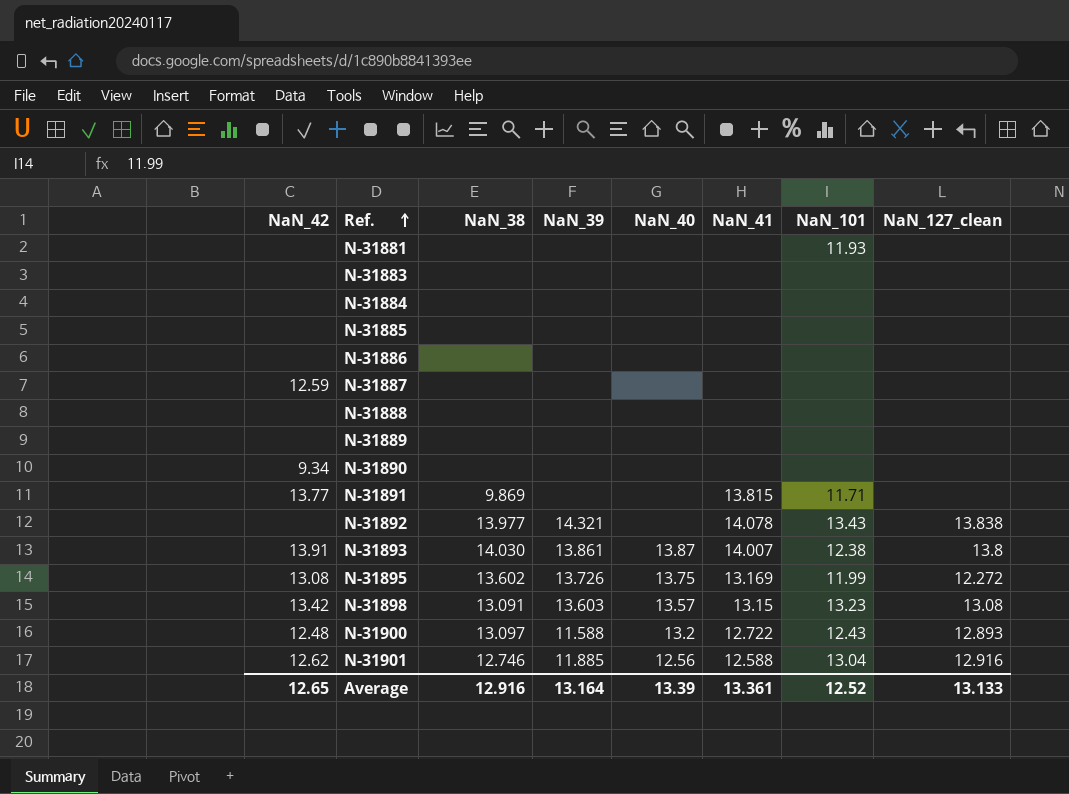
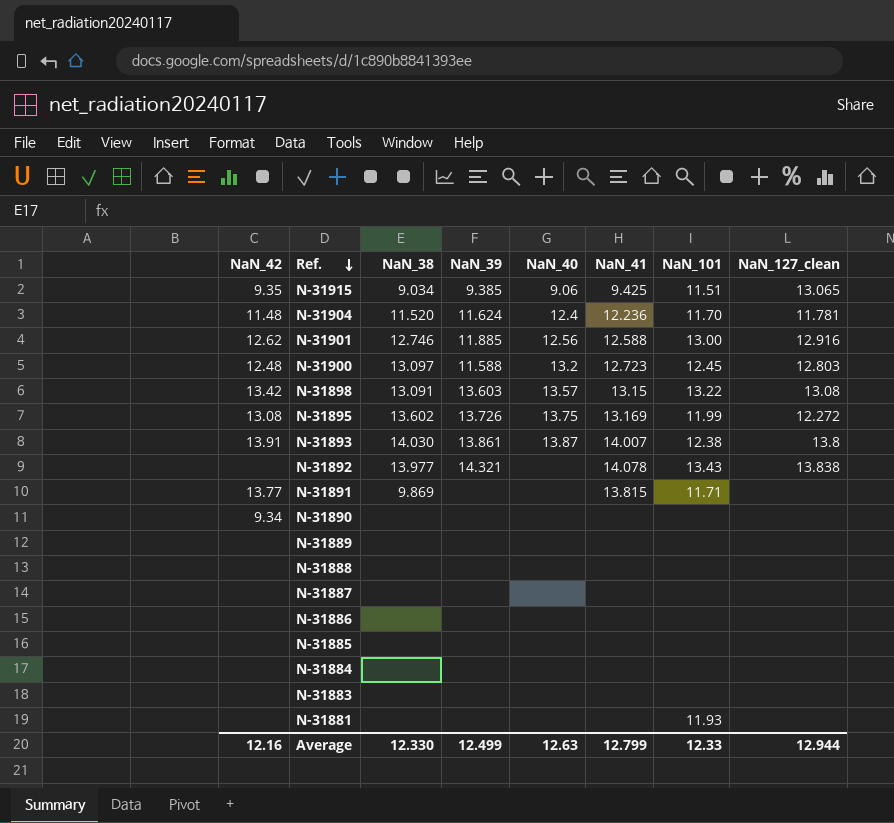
row order: Ref. ascending -> Ref. descending
row N-31915: none -> 9.35 | 9.034 | 9.385 | 9.06 | 9.425 | 11.51 | 13.065
row N-31904: none -> 11.48 | 11.520 | 11.624 | 12.4 | 12.236 | 11.70 | 11.781
N-31901 | NaN_101: 13.04 -> 13.00
N-31900 | NaN_41: 12.722 -> 12.723
N-31900 | NaN_101: 12.43 -> 12.45
N-31900 | NaN_127_clean: 12.893 -> 12.803
N-31898 | NaN_101: 13.23 -> 13.22
N-31887 | NaN_42: 12.59 -> none
Average | NaN_42: 12.65 -> 12.16
Average | NaN_38: 12.916 -> 12.330
Average | NaN_39: 13.164 -> 12.499
Average | NaN_40: 13.39 -> 12.63
Average | NaN_41: 13.361 -> 12.799
Average | NaN_101: 12.52 -> 12.33
Average | NaN_127_clean: 13.133 -> 12.944

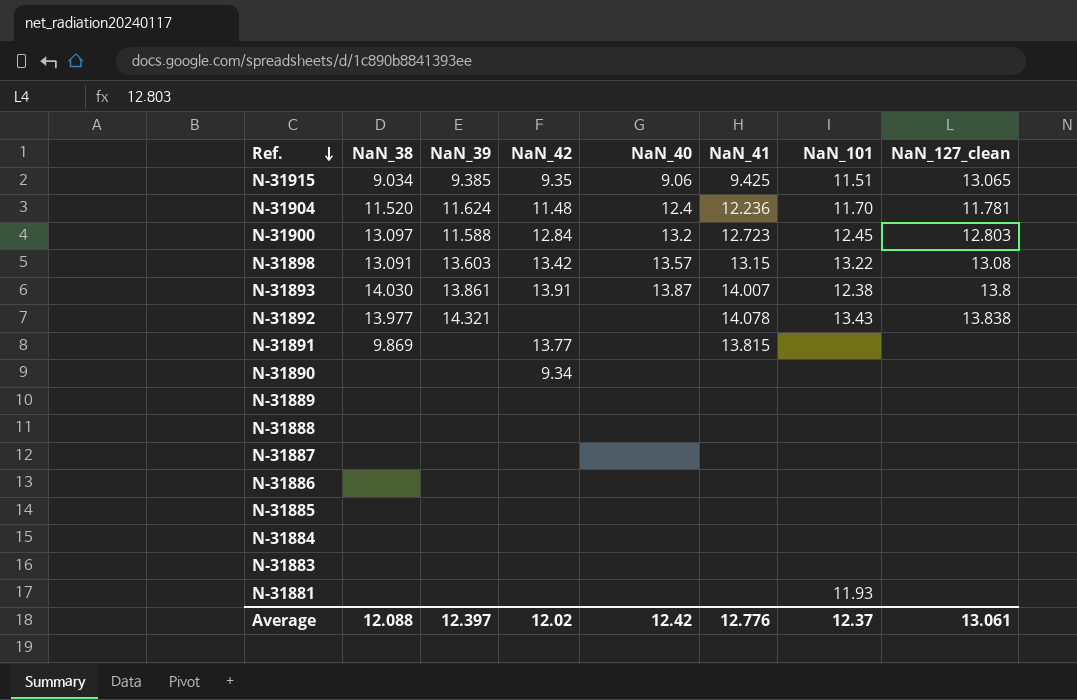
column NaN_42 | position: 1 -> 4
row N-31901: 12.62 | 12.746 | 11.885 | 12.56 | 12.588 | 13.00 | 12.916 -> none
row N-31895: 13.08 | 13.602 | 13.726 | 13.75 | 13.169 | 11.99 | 12.272 -> none
N-31900 | NaN_42: 12.48 -> 12.84
N-31891 | NaN_101: 11.71 -> none
Average | NaN_38: 12.330 -> 12.088
Average | NaN_39: 12.499 -> 12.397
Average | NaN_42: 12.16 -> 12.02
Average | NaN_40: 12.63 -> 12.42
Average | NaN_41: 12.799 -> 12.776
Average | NaN_101: 12.33 -> 12.37
Average | NaN_127_clean: 12.944 -> 13.061

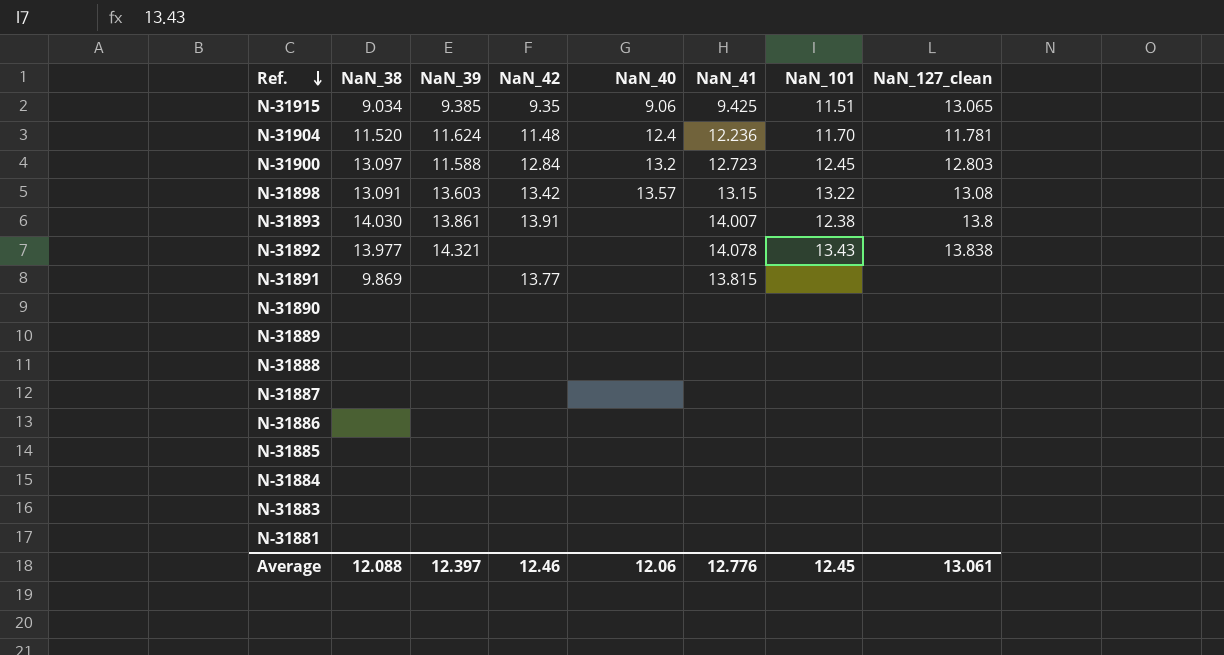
N-31893 | NaN_40: 13.87 -> none
N-31890 | NaN_42: 9.34 -> none
N-31881 | NaN_101: 11.93 -> none
Average | NaN_42: 12.02 -> 12.46
Average | NaN_40: 12.42 -> 12.06
Average | NaN_101: 12.37 -> 12.45

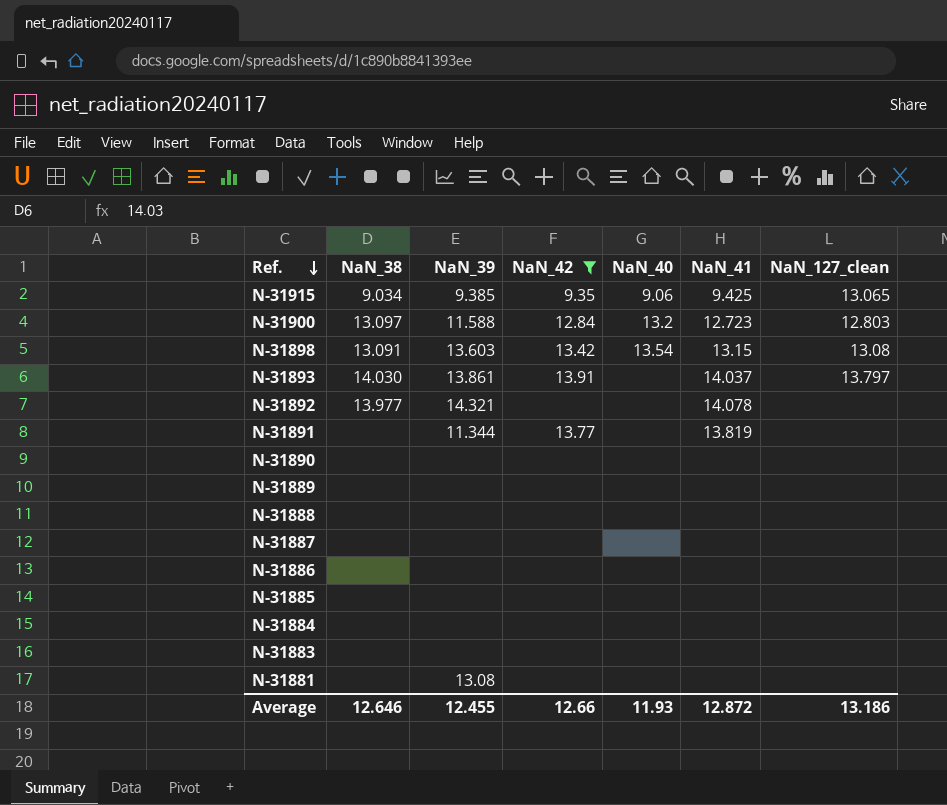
filter: none -> NaN_42 != 11.48
column NaN_101 | position: 7 -> none
N-31898 | NaN_40: 13.57 -> 13.54
N-31893 | NaN_41: 14.007 -> 14.037
N-31893 | NaN_127_clean: 13.8 -> 13.797
N-31892 | NaN_127_clean: 13.838 -> none
N-31891 | NaN_38: 9.869 -> none
N-31891 | NaN_39: none -> 11.344
N-31891 | NaN_41: 13.815 -> 13.819
N-31881 | NaN_39: none -> 13.08
Average | NaN_38: 12.088 -> 12.646
Average | NaN_39: 12.397 -> 12.455
Average | NaN_42: 12.46 -> 12.66
Average | NaN_40: 12.06 -> 11.93
Average | NaN_41: 12.776 -> 12.872
Average | NaN_127_clean: 13.061 -> 13.186

